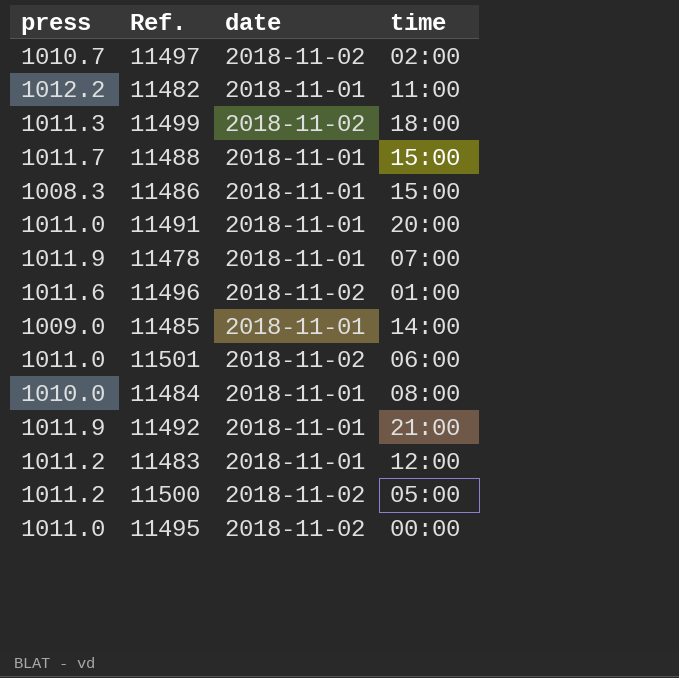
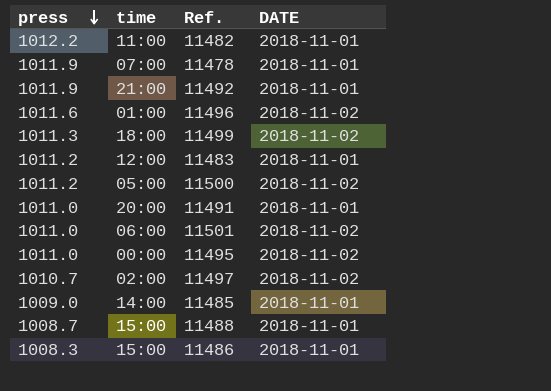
row order: none -> press descending
column time | position: 4 -> 2
column name: date -> DATE
row 11484: 1010.0 | 2018-11-01 | 08:00 -> none
11488 | press: 1011.7 -> 1008.7

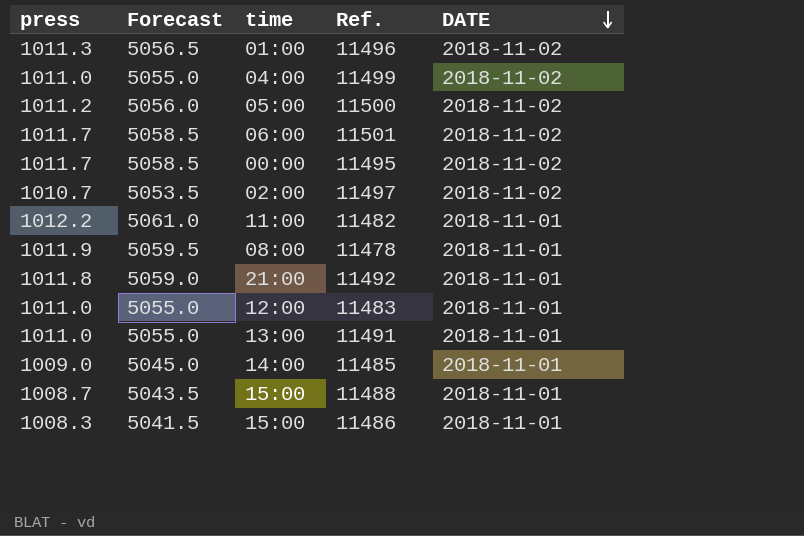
row order: press descending -> DATE descending
column Forecast | formula: none -> [press] * 5
11496 | press: 1011.6 -> 1011.3
11499 | press: 1011.3 -> 1011.0
11499 | time: 18:00 -> 04:00
11501 | press: 1011.0 -> 1011.7
11495 | press: 1011.0 -> 1011.7
11478 | time: 07:00 -> 08:00
11492 | press: 1011.9 -> 1011.8
11483 | press: 1011.2 -> 1011.0
11491 | time: 20:00 -> 13:00

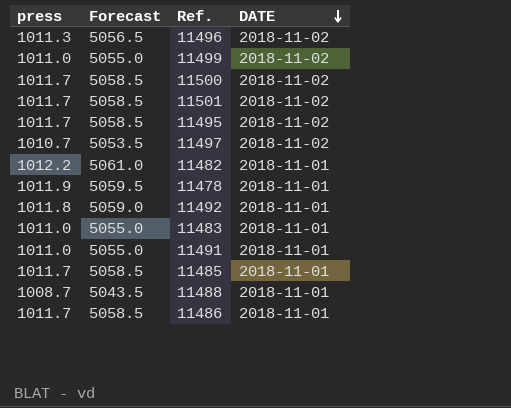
column time | position: 3 -> none
11500 | press: 1011.2 -> 1011.7
11500 | Forecast: 5056.0 -> 5058.5
11485 | press: 1009.0 -> 1011.7
11485 | Forecast: 5045.0 -> 5058.5
11486 | press: 1008.3 -> 1011.7
11486 | Forecast: 5041.5 -> 5058.5

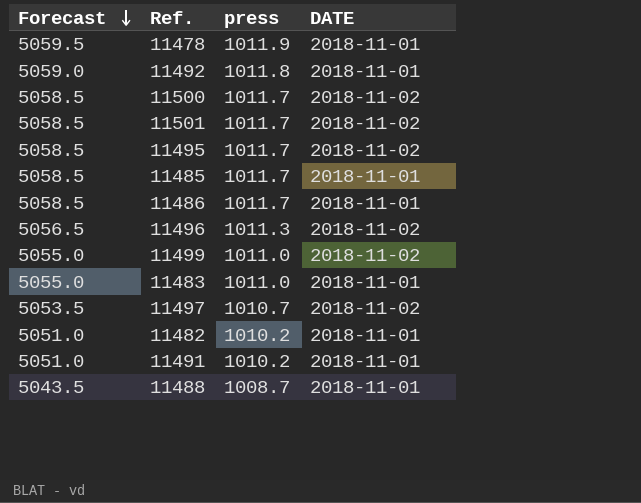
row order: DATE descending -> Forecast descending
column press | position: 1 -> 3
11482 | Forecast: 5061.0 -> 5051.0
11482 | press: 1012.2 -> 1010.2
11491 | Forecast: 5055.0 -> 5051.0
11491 | press: 1011.0 -> 1010.2

